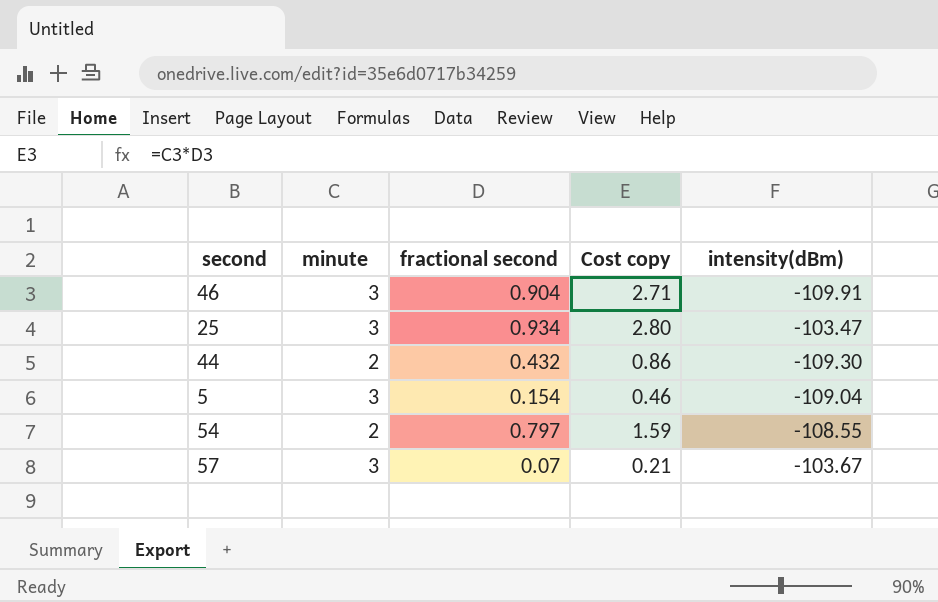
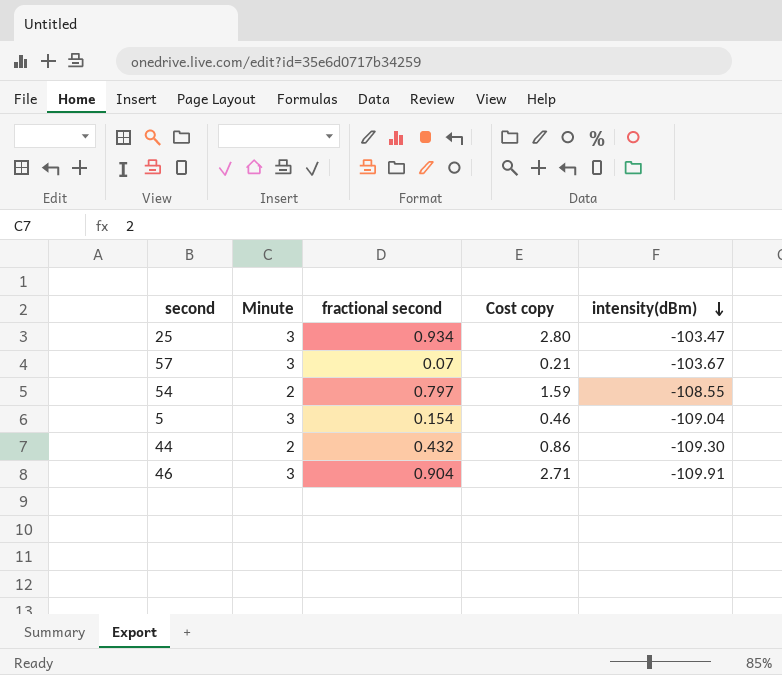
row order: none -> intensity(dBm) descending
column name: minute -> Minute

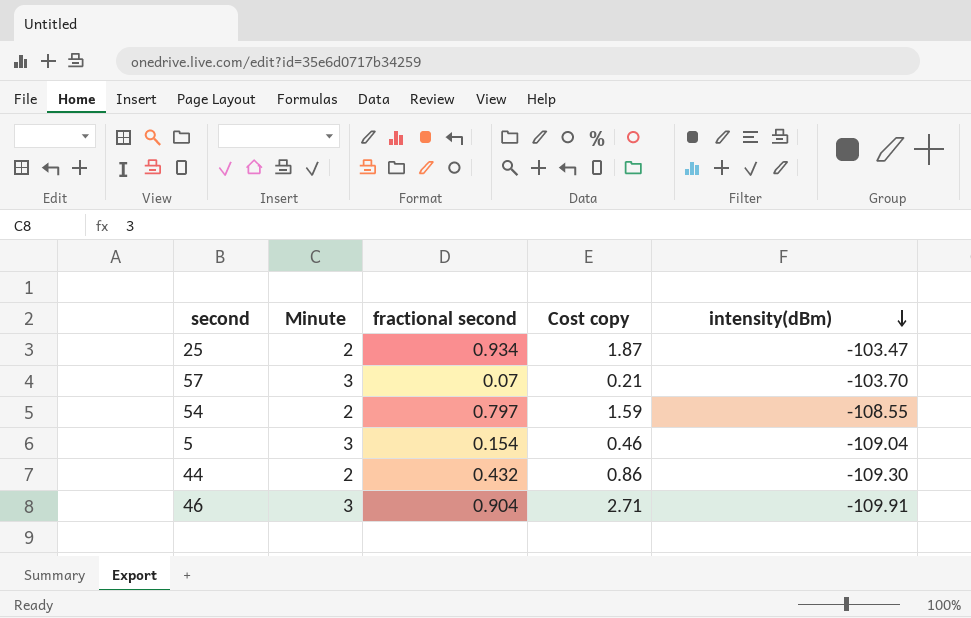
25 | Minute: 3 -> 2
25 | Cost copy: 2.80 -> 1.87
57 | intensity(dBm): -103.67 -> -103.70

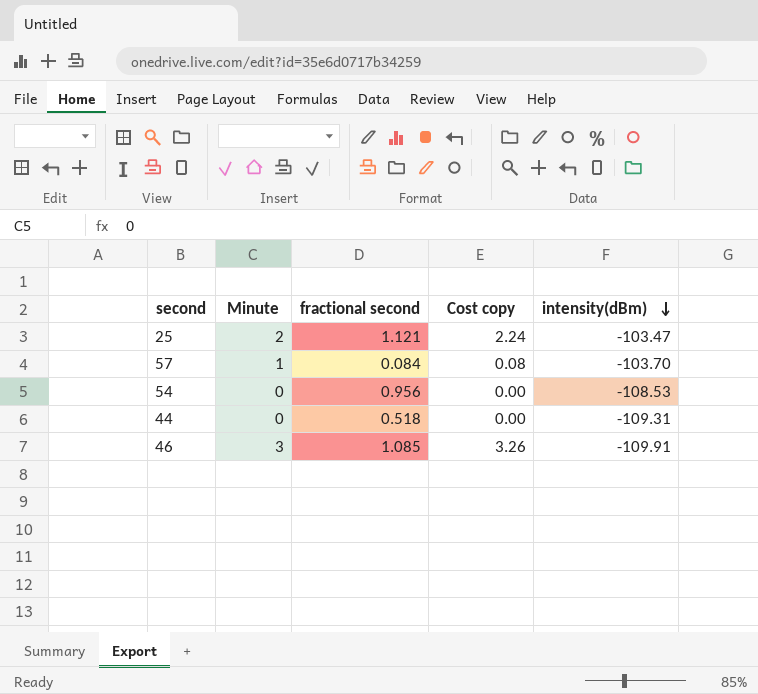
row 5: 3 | 0.154 | 0.46 | -109.04 -> none
25 | fractional second: 0.934 -> 1.121
25 | Cost copy: 1.87 -> 2.24
57 | Minute: 3 -> 1
57 | fractional second: 0.07 -> 0.084
57 | Cost copy: 0.21 -> 0.08
54 | Minute: 2 -> 0
54 | fractional second: 0.797 -> 0.956
54 | Cost copy: 1.59 -> 0.00
54 | intensity(dBm): -108.55 -> -108.53
44 | Minute: 2 -> 0
44 | fractional second: 0.432 -> 0.518
44 | Cost copy: 0.86 -> 0.00
44 | intensity(dBm): -109.30 -> -109.31
46 | fractional second: 0.904 -> 1.085
46 | Cost copy: 2.71 -> 3.26

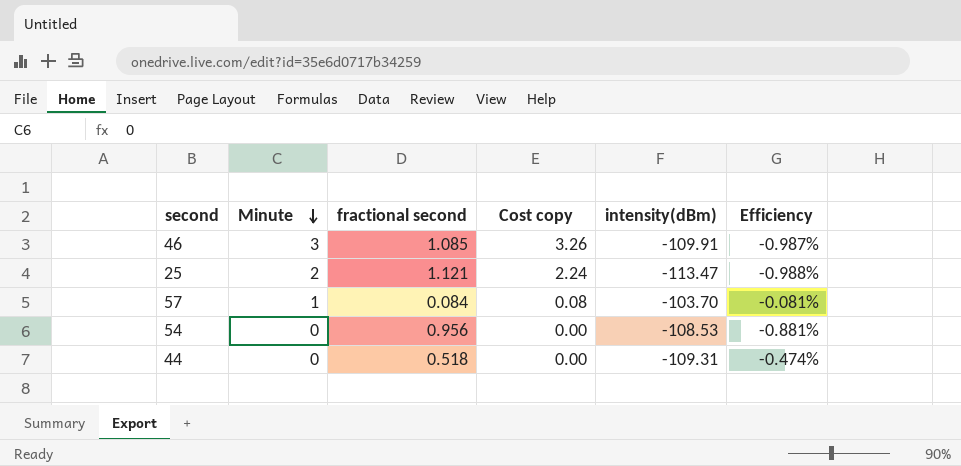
row order: intensity(dBm) descending -> Minute descending
column Efficiency | formula: none -> [fractional second] / [intensity(dBm)]
25 | intensity(dBm): -103.47 -> -113.47

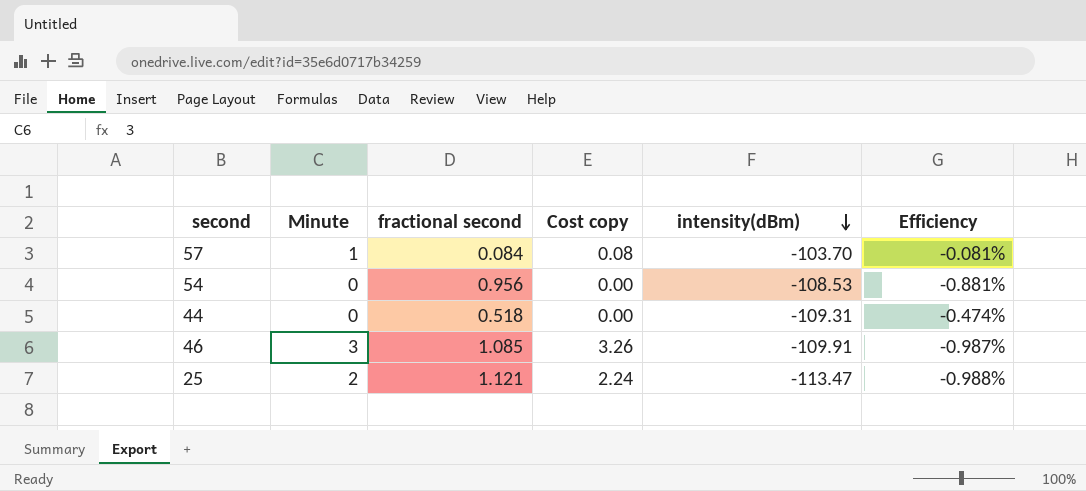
row order: Minute descending -> intensity(dBm) descending

